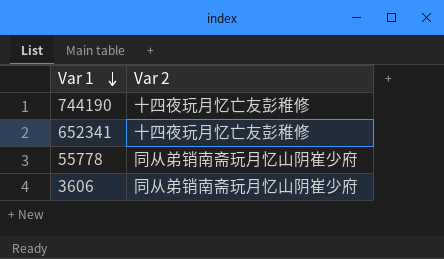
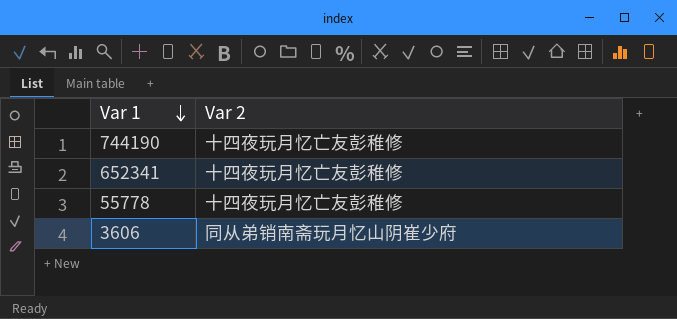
55778 | Var 2: 同从弟销南斋玩月忆山阴崔少府 -> 十四夜玩月忆亡友彭稚修

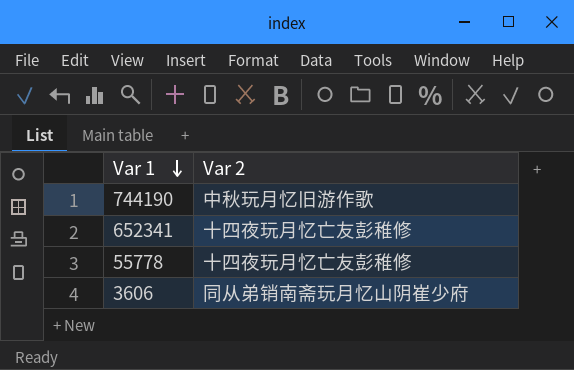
744190 | Var 2: 十四夜玩月忆亡友彭稚修 -> 中秋玩月忆旧游作歌

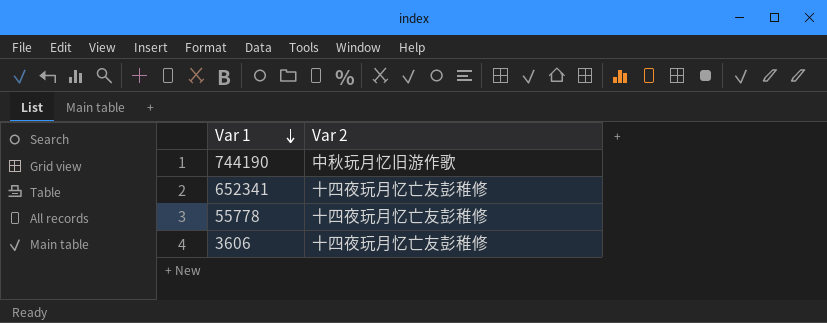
3606 | Var 2: 同从弟销南斋玩月忆山阴崔少府 -> 十四夜玩月忆亡友彭稚修

